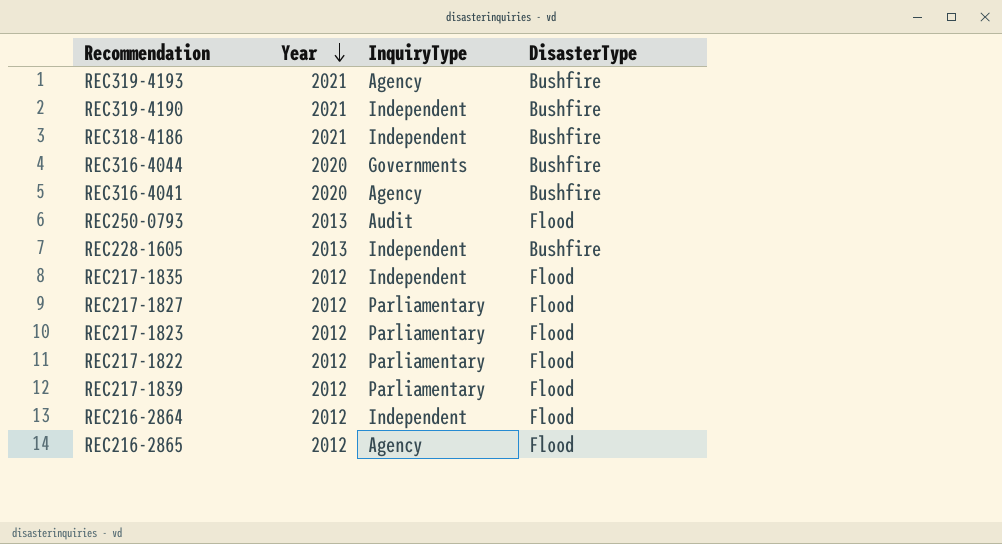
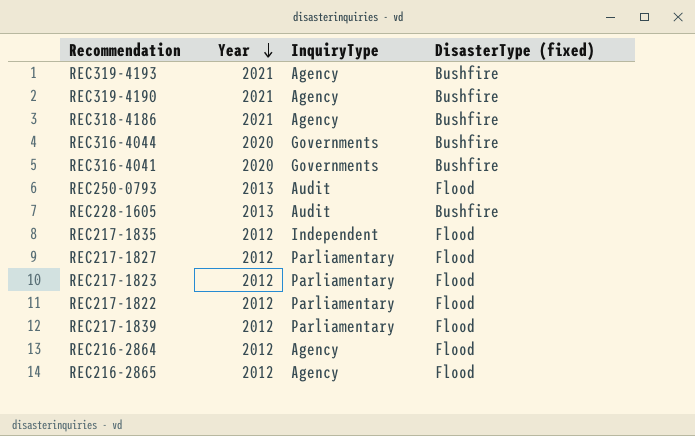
column name: DisasterType -> DisasterType (fixed)
REC319-4190 | InquiryType: Independent -> Agency
REC318-4186 | InquiryType: Independent -> Agency
REC316-4041 | InquiryType: Agency -> Governments
REC228-1605 | InquiryType: Independent -> Audit
REC216-2864 | InquiryType: Independent -> Agency

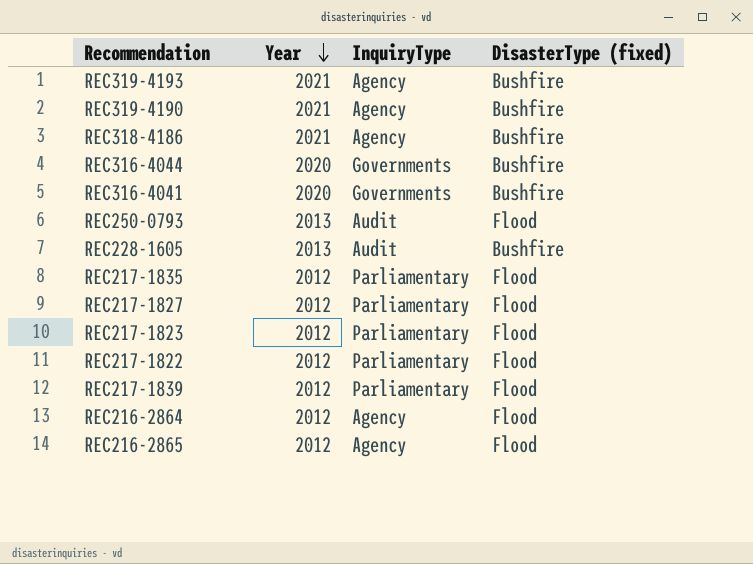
REC217-1835 | InquiryType: Independent -> Parliamentary

